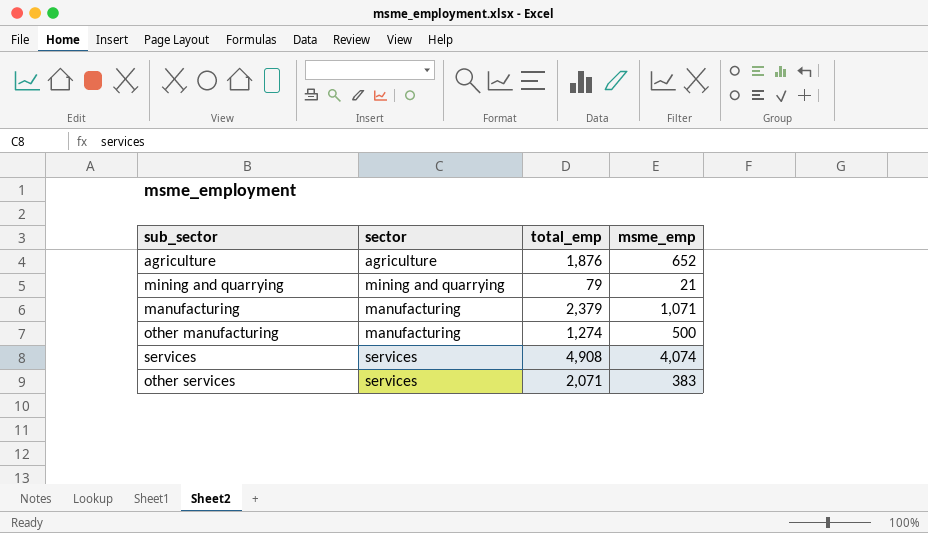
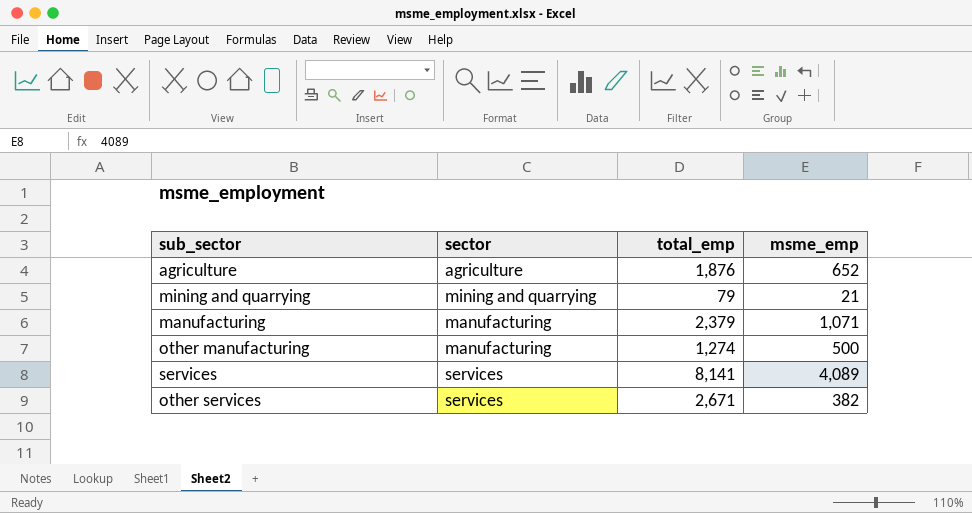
services | total_emp: 4,908 -> 8,141
services | msme_emp: 4,074 -> 4,089
other services | total_emp: 2,071 -> 2,671
other services | msme_emp: 383 -> 382

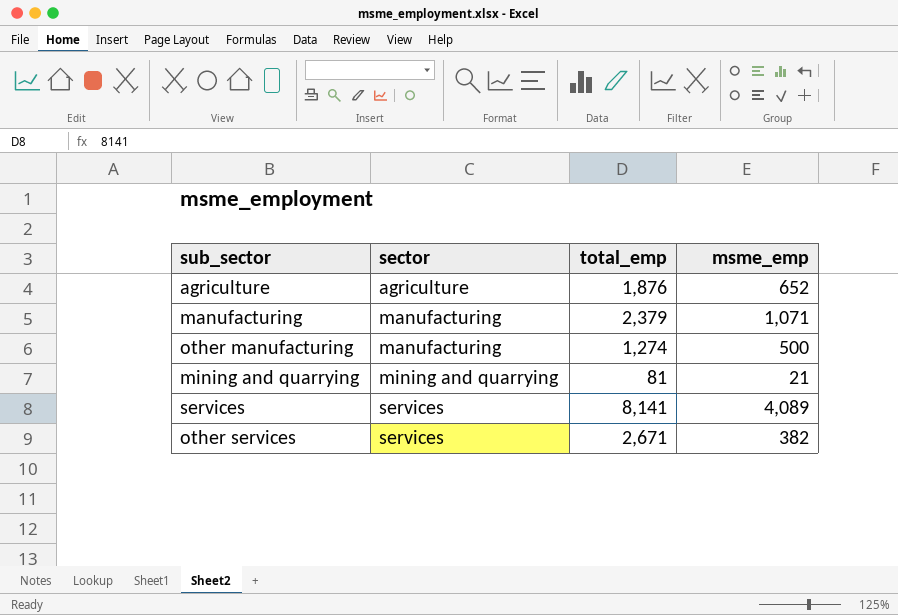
row order: none -> sector ascending
mining and quarrying | total_emp: 79 -> 81

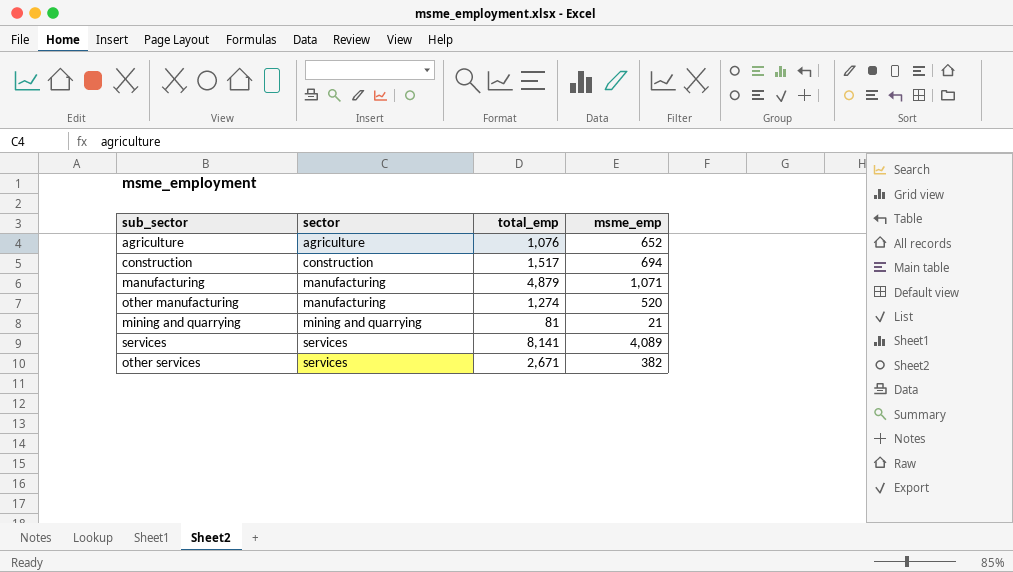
agriculture | total_emp: 1,876 -> 1,076
row construction: none -> construction | 1,517 | 694
manufacturing | total_emp: 2,379 -> 4,879
other manufacturing | msme_emp: 500 -> 520

